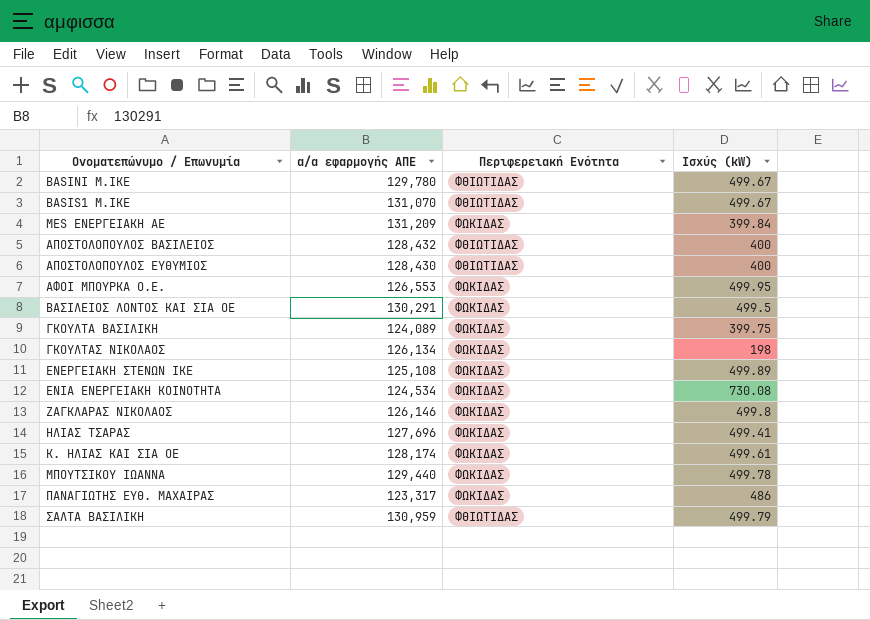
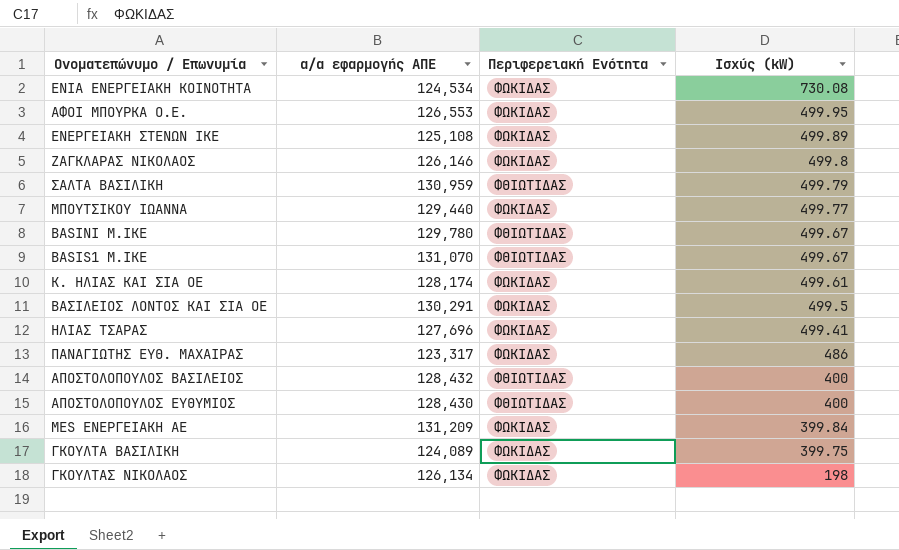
row order: Ονοματεπώνυμο / Επωνυμία ascending -> Ισχύς (kW) descending
ΜΠΟΥΤΣΙΚΟΥ ΙΩΑΝΝΑ | Ισχύς (kW): 499.78 -> 499.77

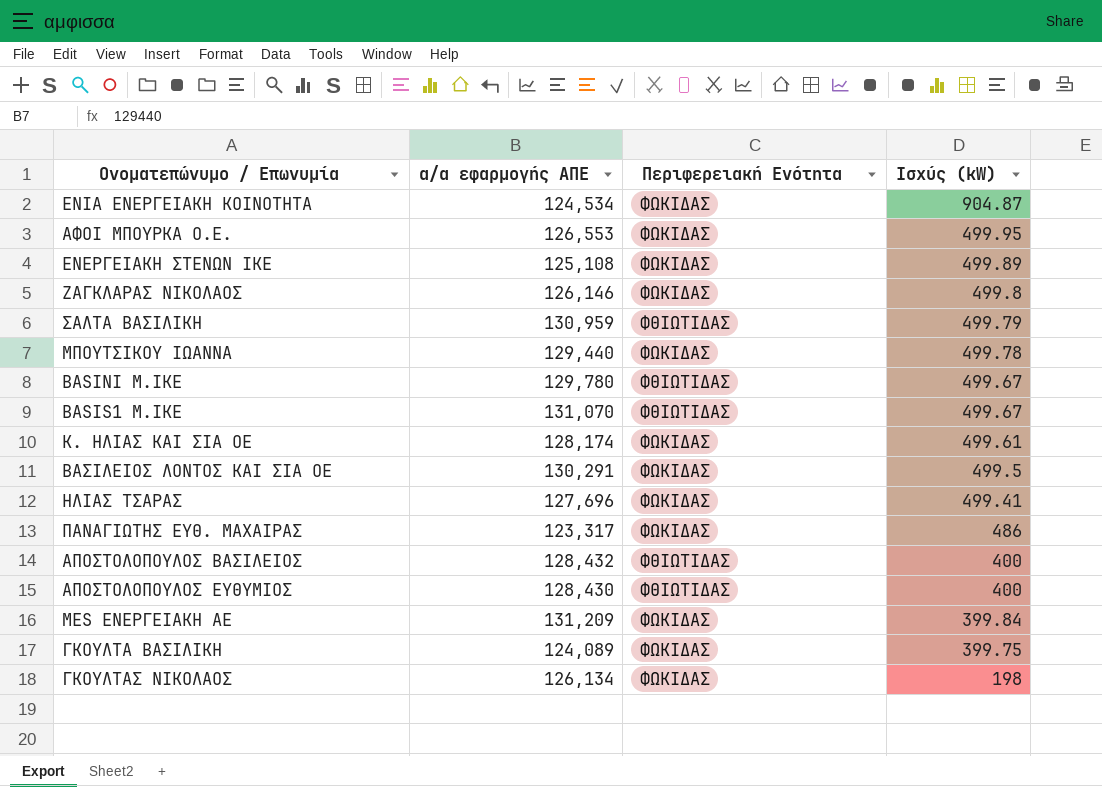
ΕΝΙΑ ΕΝΕΡΓΕΙΑΚΗ ΚΟΙΝΟΤΗΤΑ | Ισχύς (kW): 730.08 -> 904.87
ΜΠΟΥΤΣΙΚΟΥ ΙΩΑΝΝΑ | Ισχύς (kW): 499.77 -> 499.78

